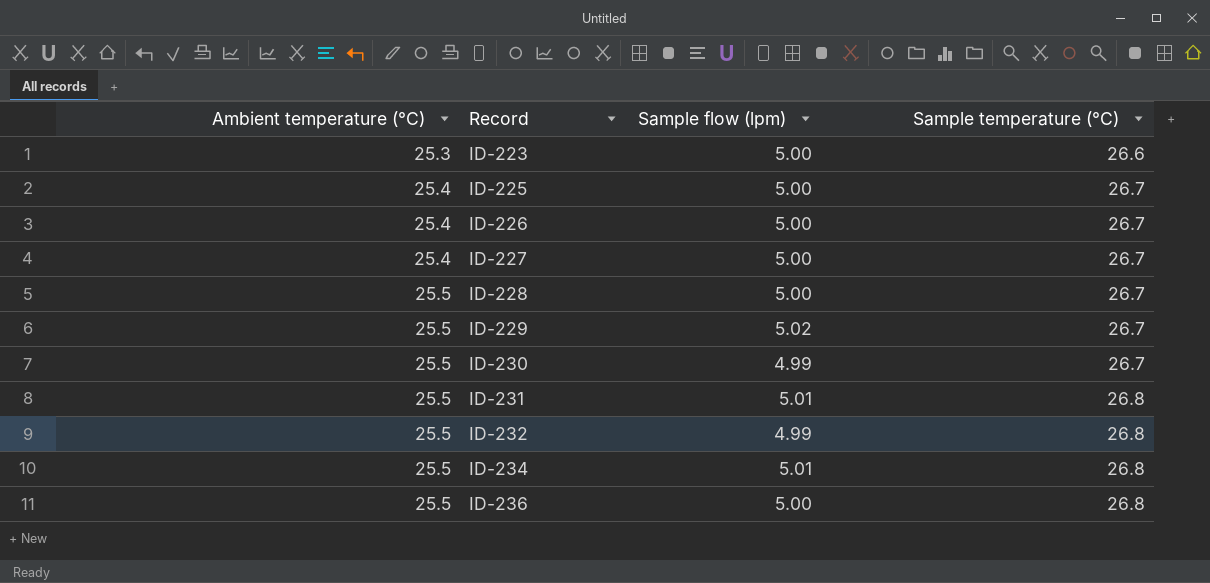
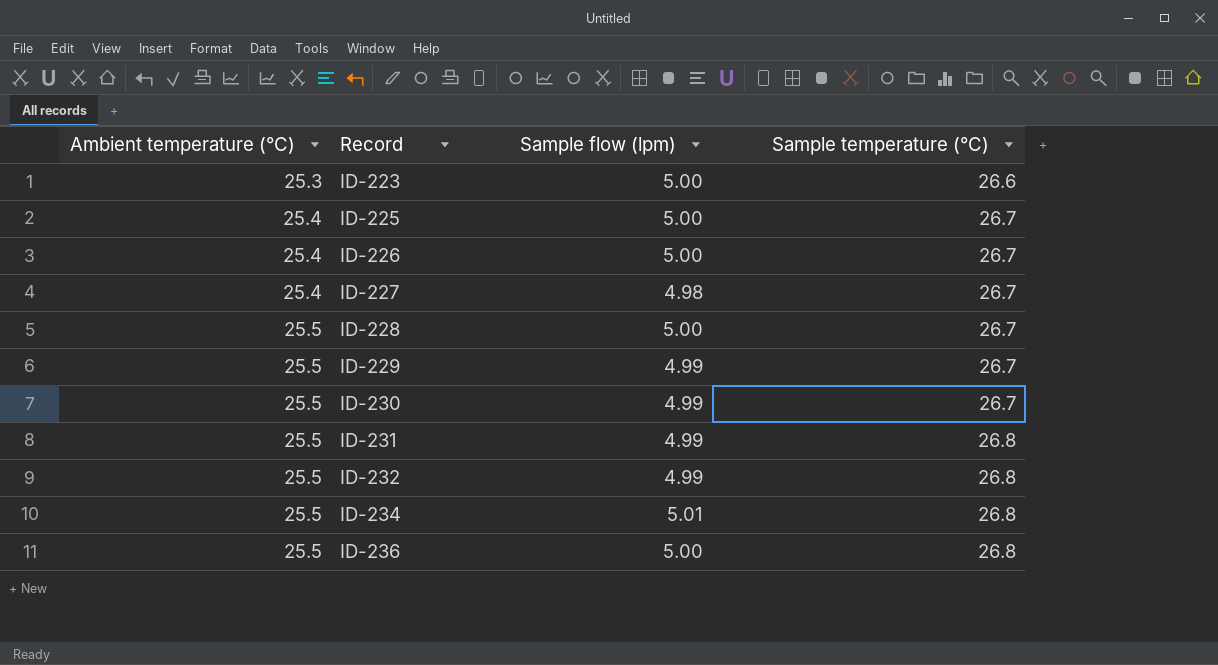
ID-227 | Sample flow (lpm): 5.00 -> 4.98
ID-229 | Sample flow (lpm): 5.02 -> 4.99
ID-231 | Sample flow (lpm): 5.01 -> 4.99

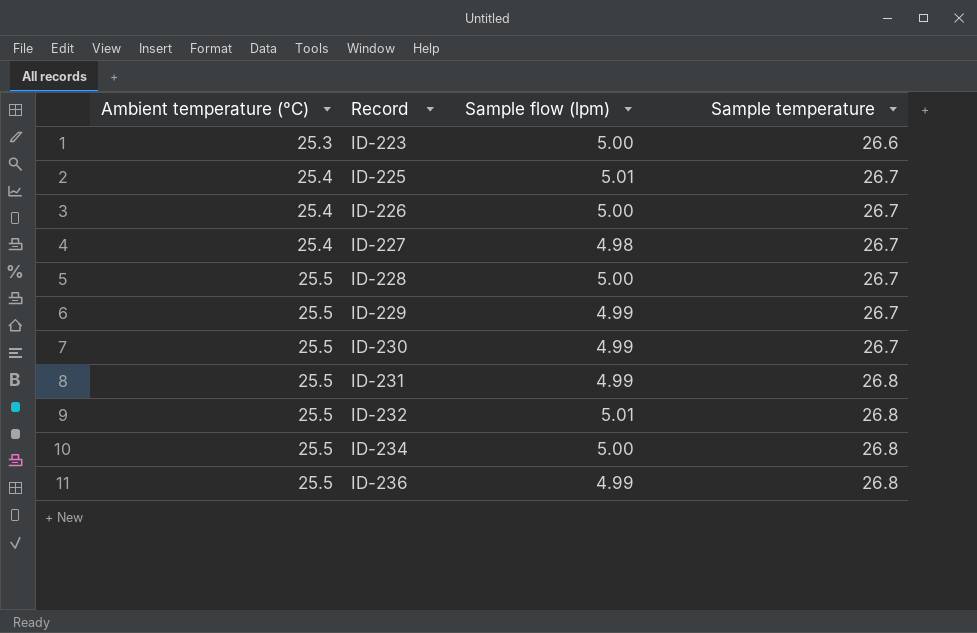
column name: Sample temperature (°C) -> Sample temperature
ID-225 | Sample flow (lpm): 5.00 -> 5.01
ID-232 | Sample flow (lpm): 4.99 -> 5.01
ID-234 | Sample flow (lpm): 5.01 -> 5.00
ID-236 | Sample flow (lpm): 5.00 -> 4.99

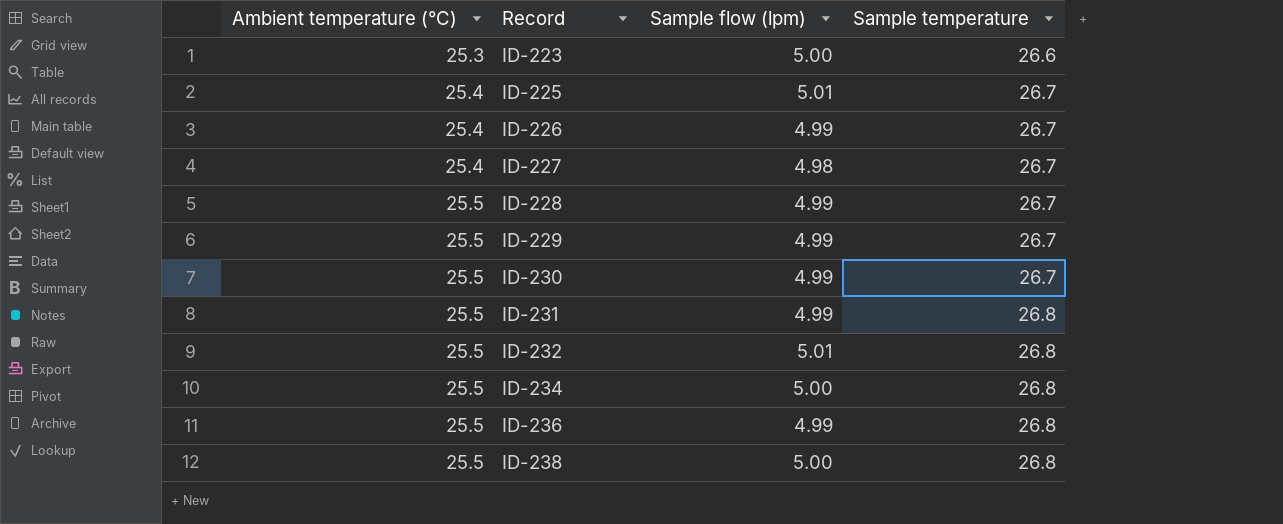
ID-226 | Sample flow (lpm): 5.00 -> 4.99
ID-228 | Sample flow (lpm): 5.00 -> 4.99
row ID-238: none -> 25.5 | 5.00 | 26.8

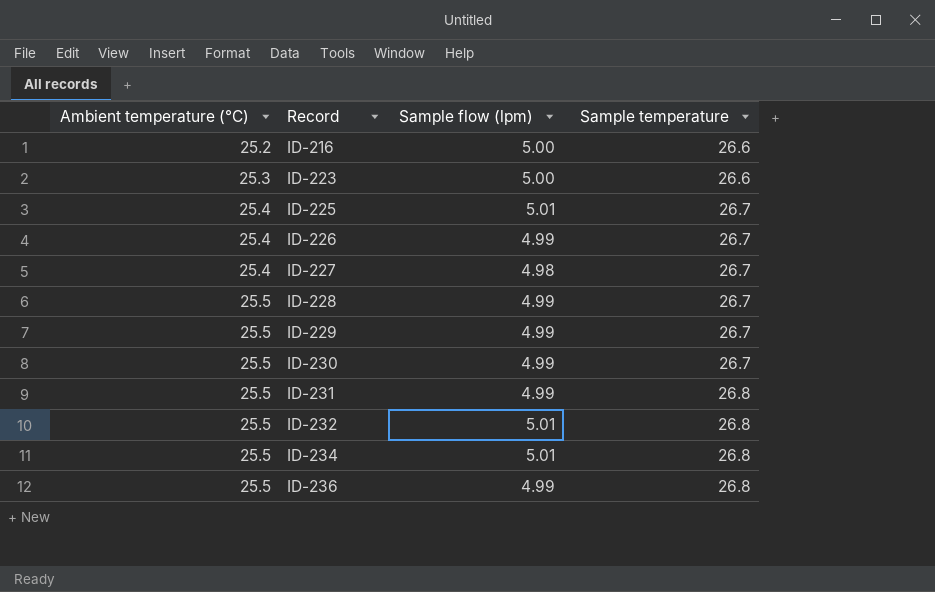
row ID-238: 25.5 | 5.00 | 26.8 -> none
row ID-216: none -> 25.2 | 5.00 | 26.6
ID-234 | Sample flow (lpm): 5.00 -> 5.01

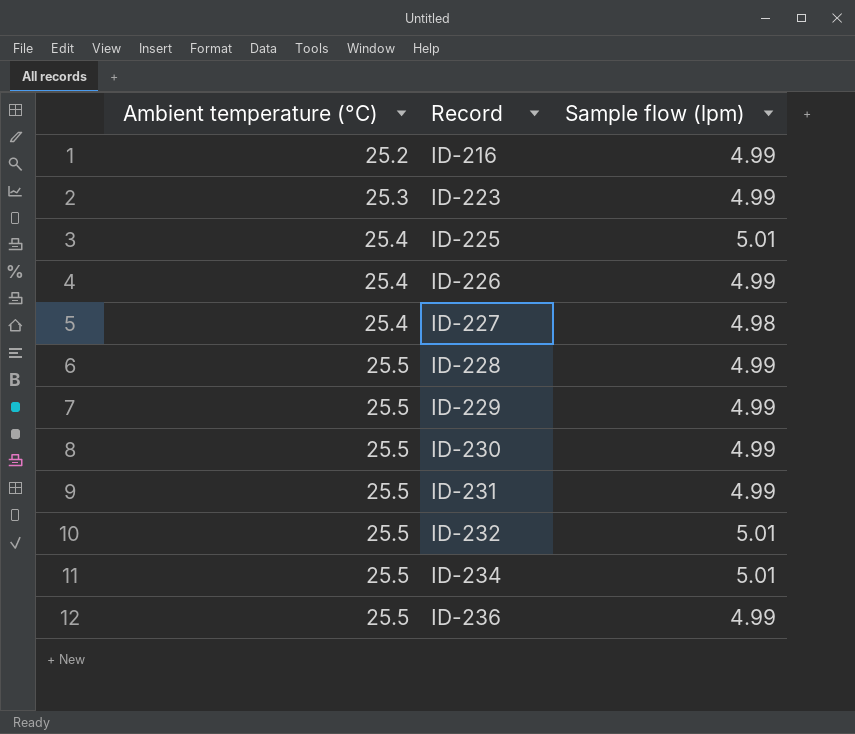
column Sample temperature | position: 4 -> none
ID-216 | Sample flow (lpm): 5.00 -> 4.99
ID-223 | Sample flow (lpm): 5.00 -> 4.99

